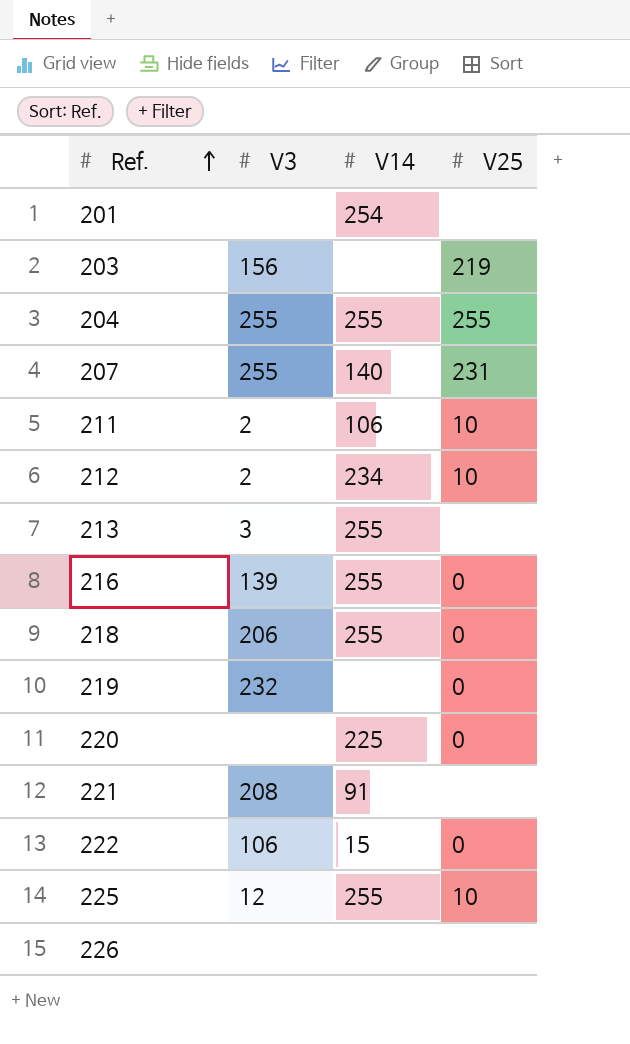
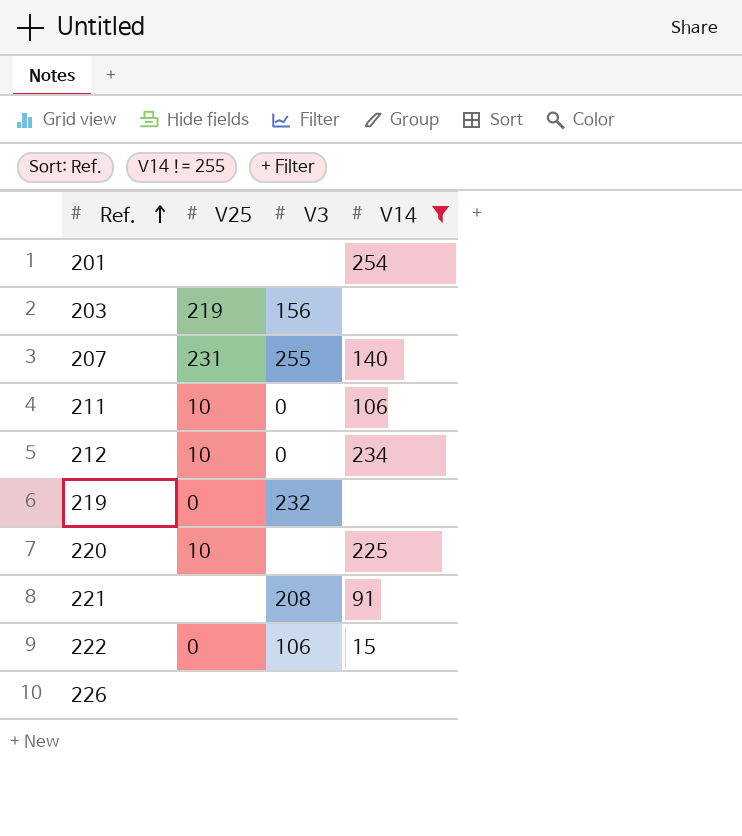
filter: none -> V14 != 255
column V25 | position: 4 -> 2
211 | V3: 2 -> 0
212 | V3: 2 -> 0
220 | V25: 0 -> 10

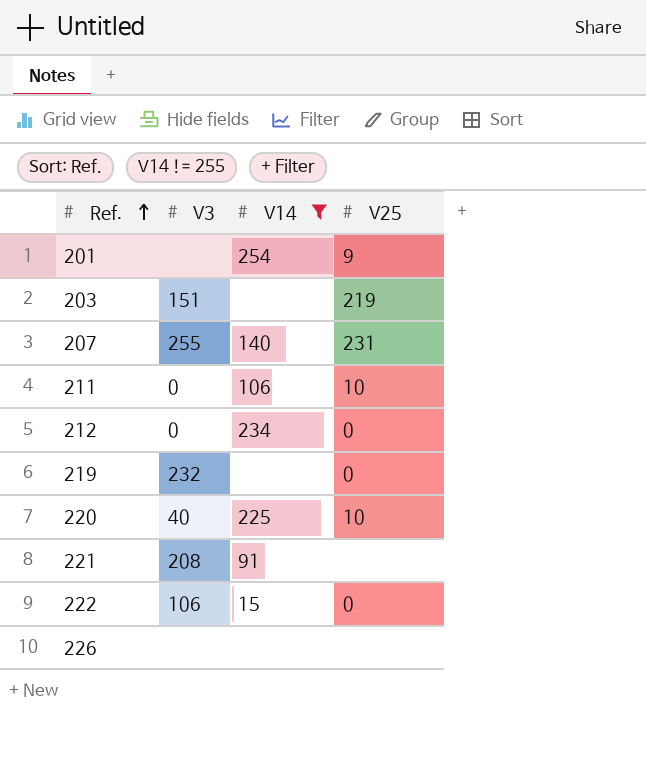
column V25 | position: 2 -> 4
201 | V25: none -> 9
203 | V3: 156 -> 151
212 | V25: 10 -> 0
220 | V3: none -> 40

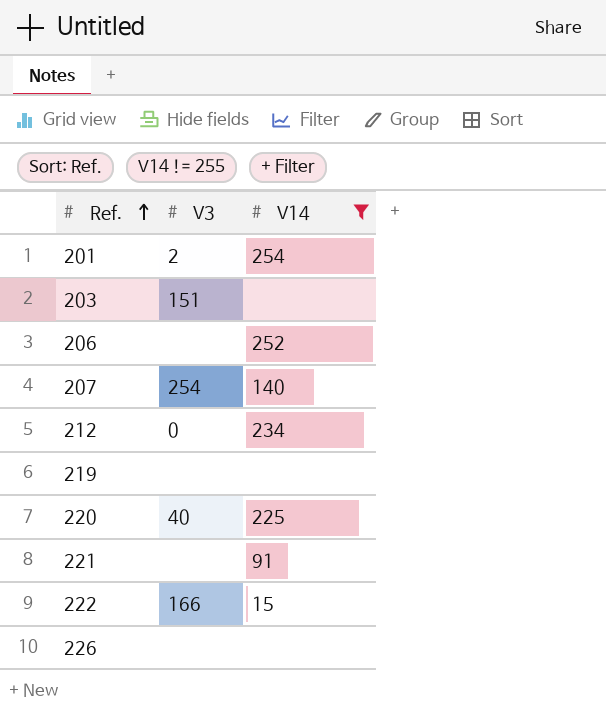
column V25 | position: 4 -> none
row 211: 0 | 106 | 10 -> none
201 | V3: none -> 2
row 206: none -> none | 252
207 | V3: 255 -> 254
219 | V3: 232 -> none
221 | V3: 208 -> none
222 | V3: 106 -> 166

